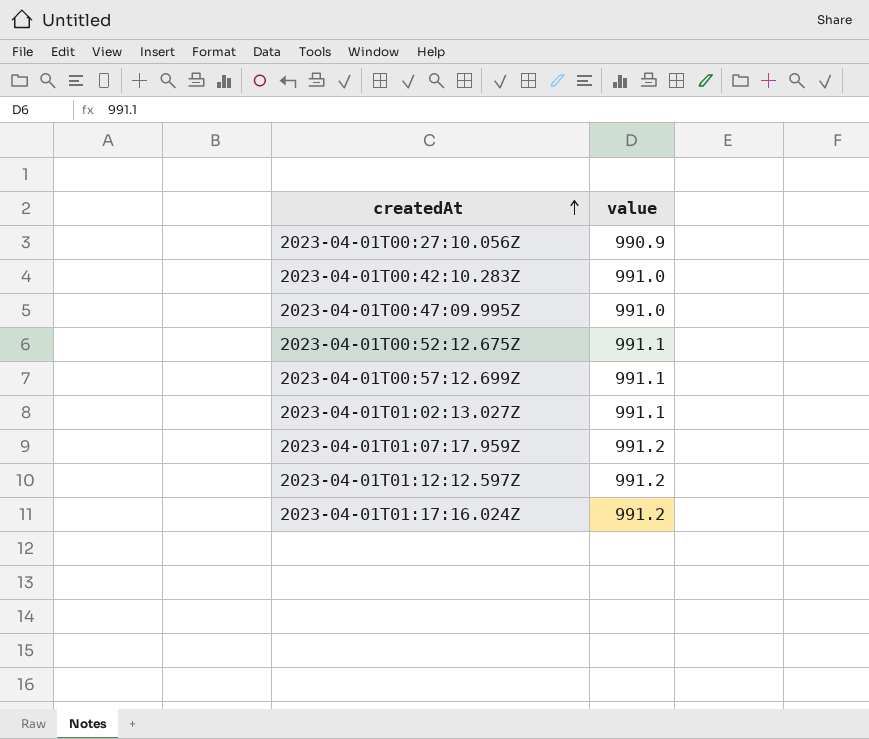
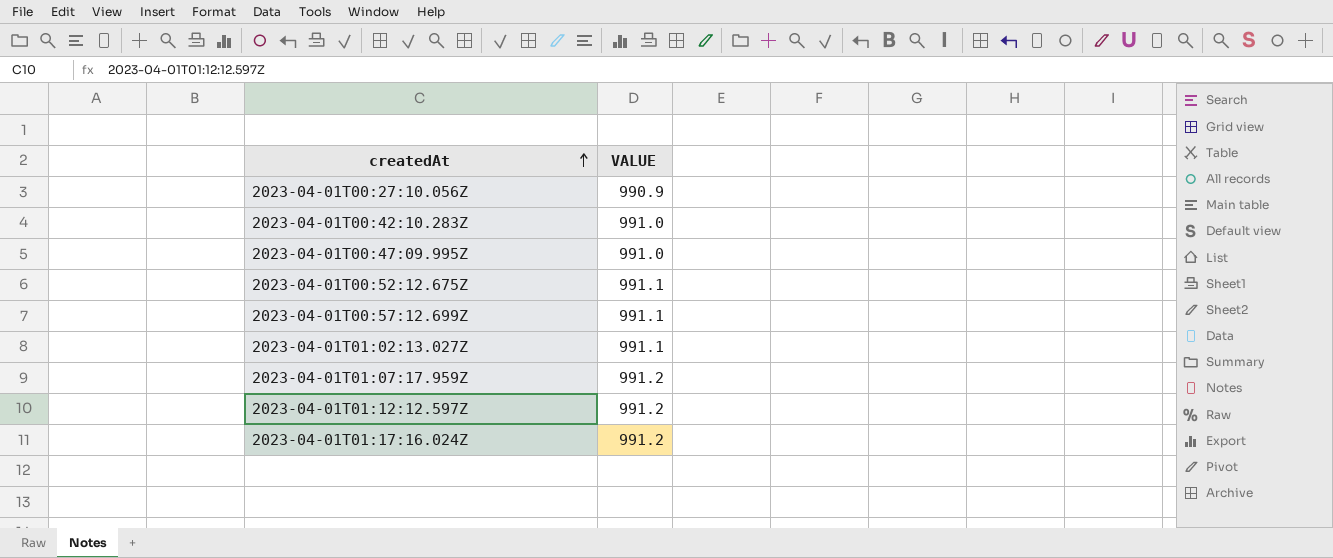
column name: value -> VALUE

